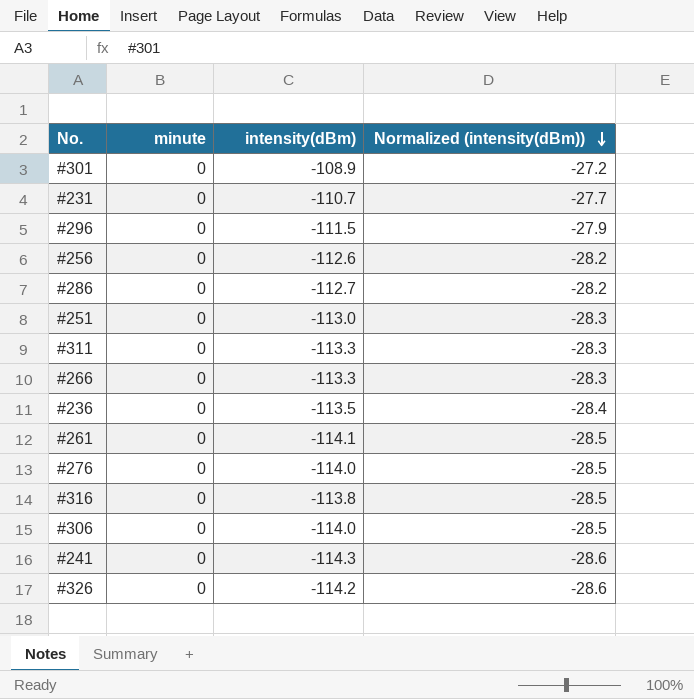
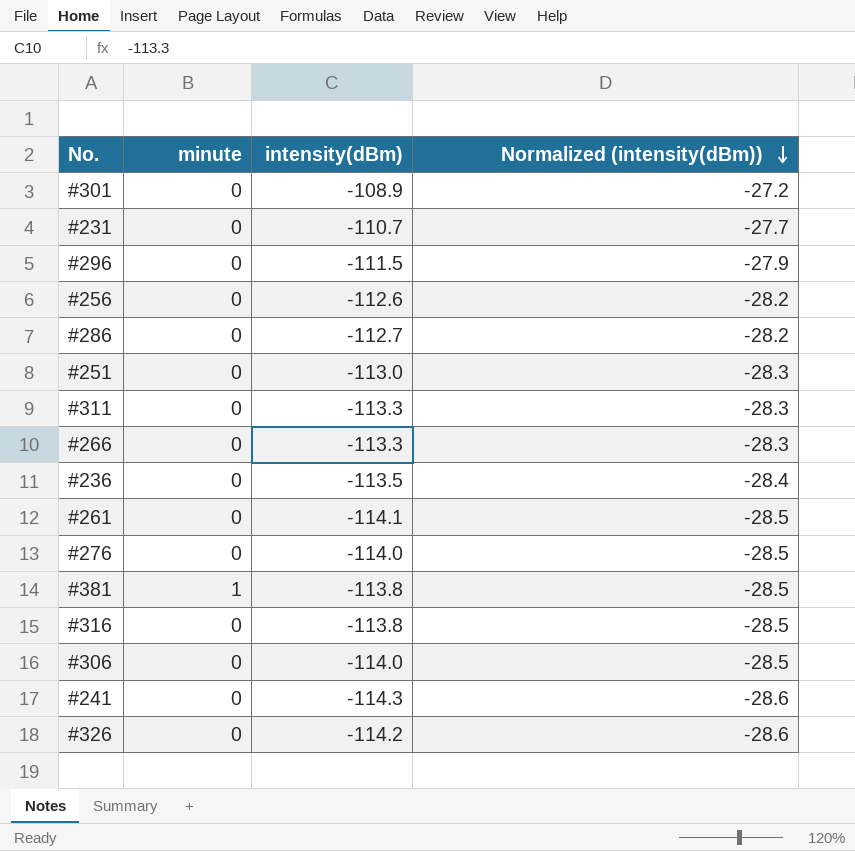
row #381: none -> 1 | -113.8 | -28.5

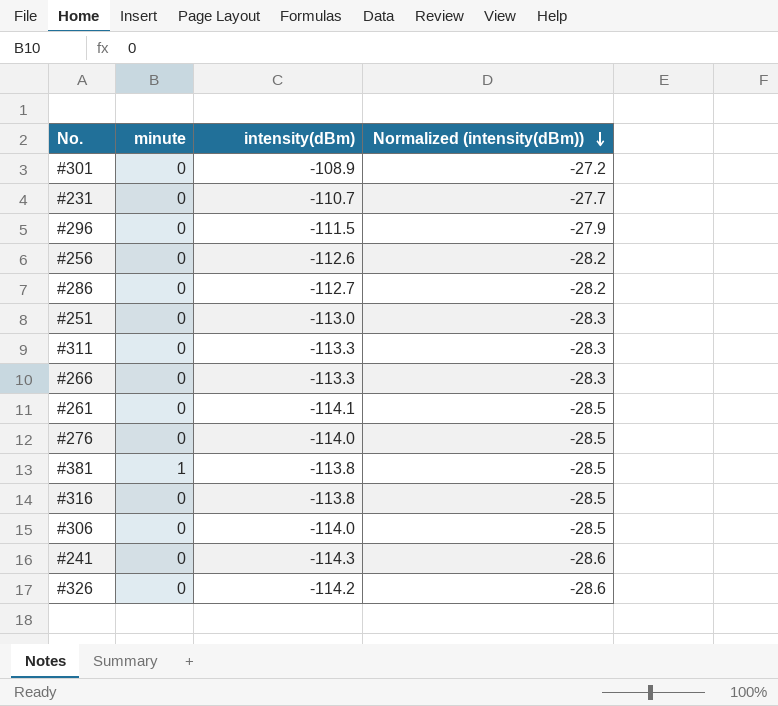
row #236: 0 | -113.5 | -28.4 -> none

